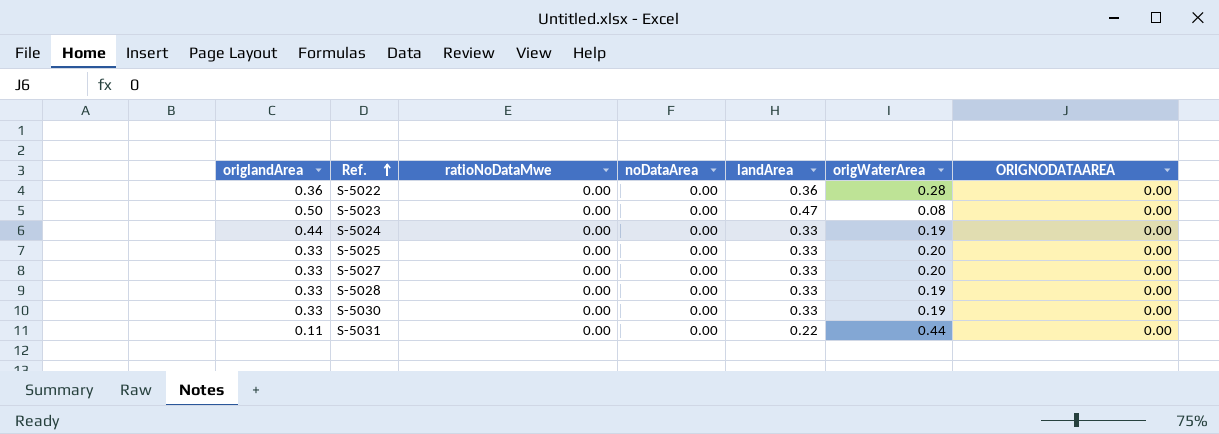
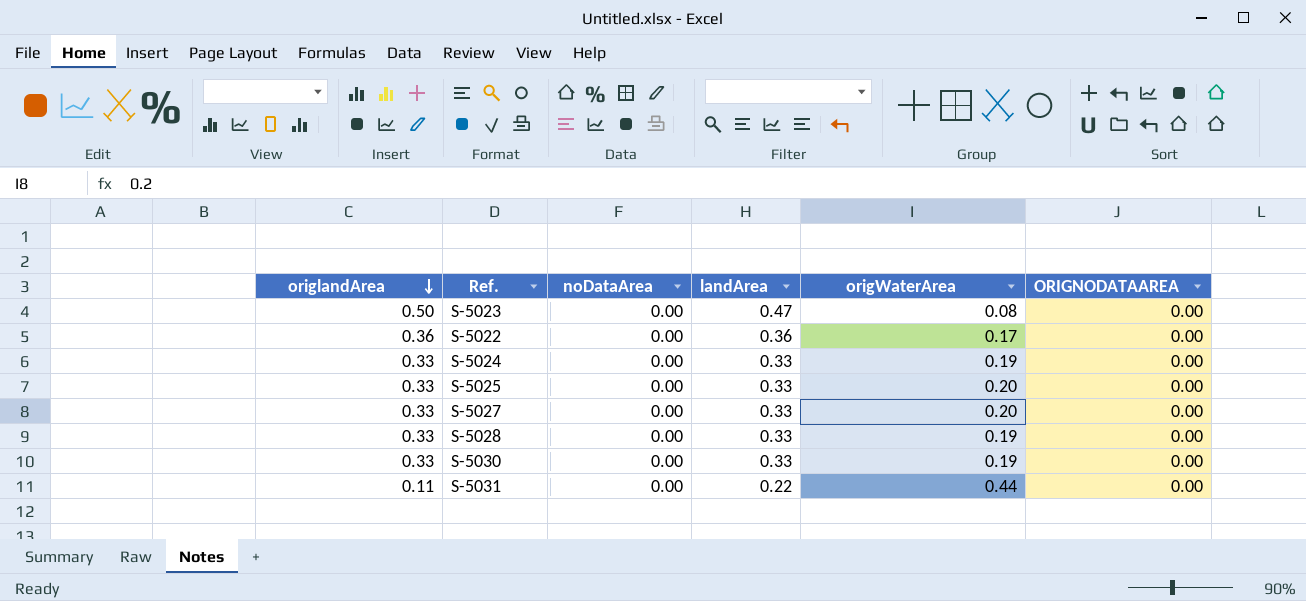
row order: Ref. ascending -> origlandArea descending
column ratioNoDataMwe | position: 3 -> none
S-5022 | origWaterArea: 0.28 -> 0.17
S-5024 | origlandArea: 0.44 -> 0.33

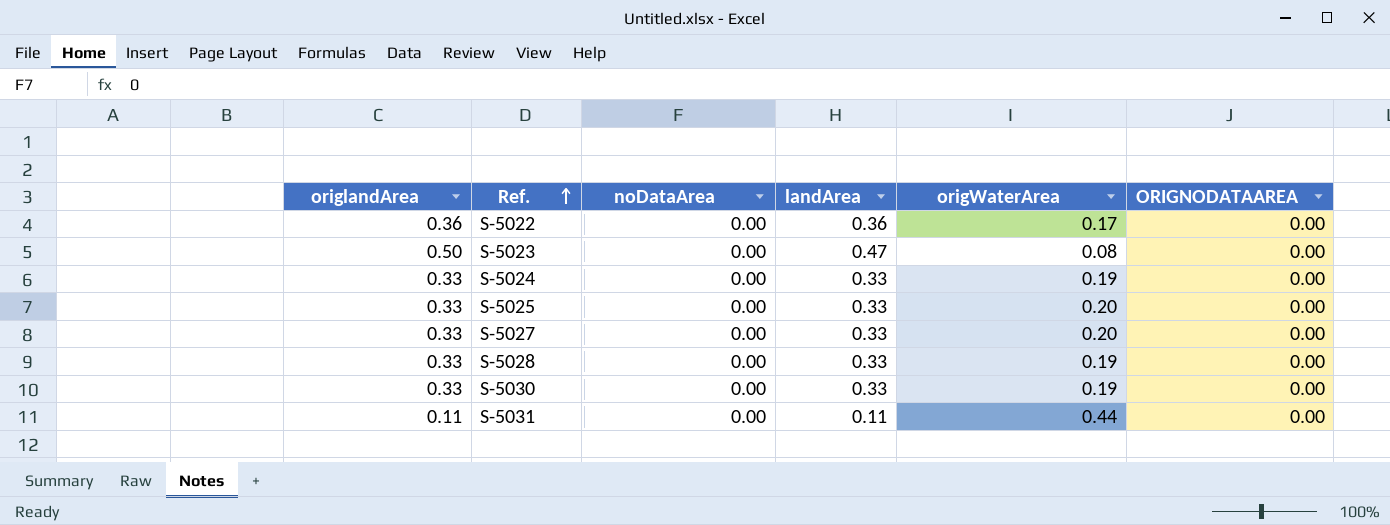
row order: origlandArea descending -> Ref. ascending
S-5031 | landArea: 0.22 -> 0.11

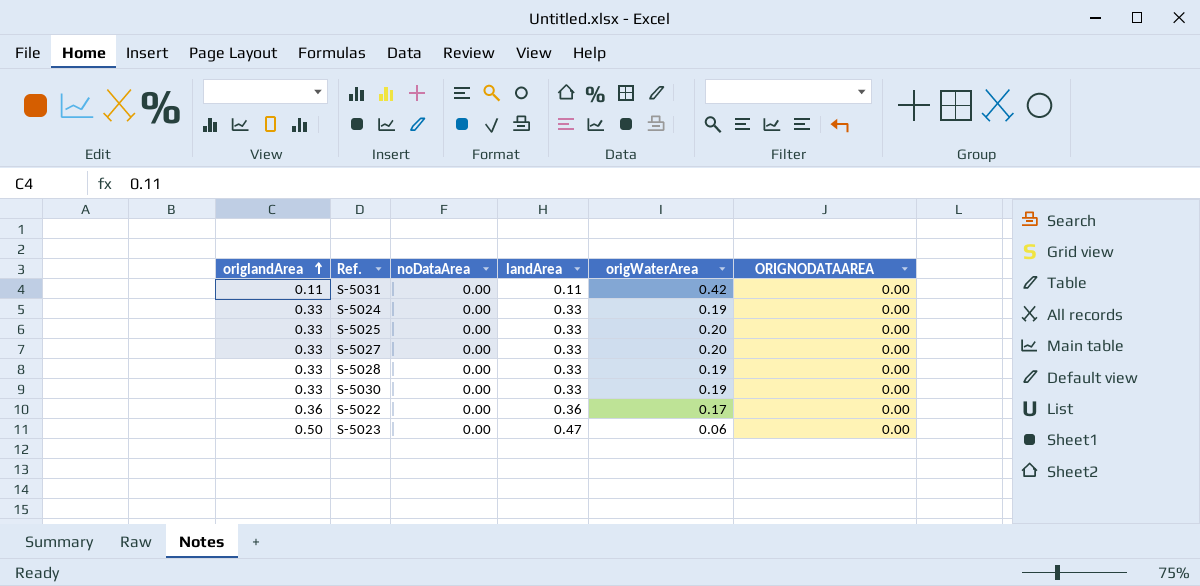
row order: Ref. ascending -> origlandArea ascending
S-5031 | origWaterArea: 0.44 -> 0.42
S-5023 | origWaterArea: 0.08 -> 0.06

